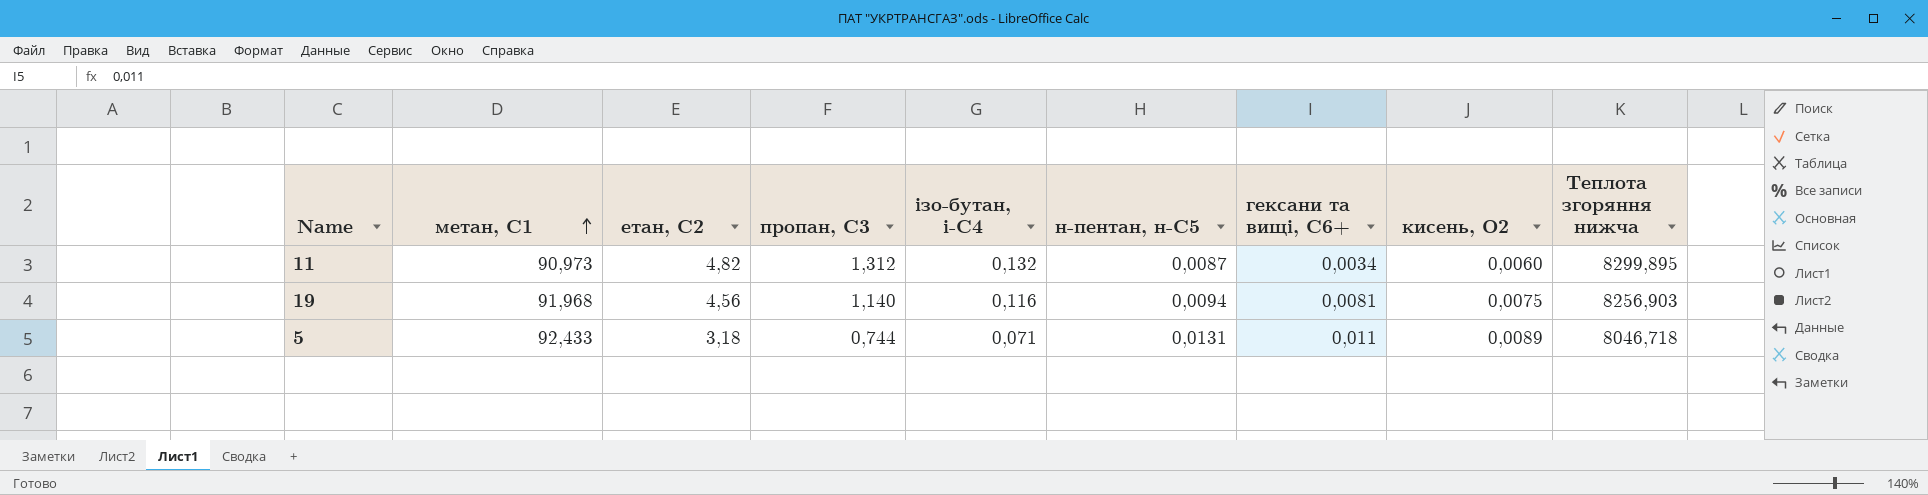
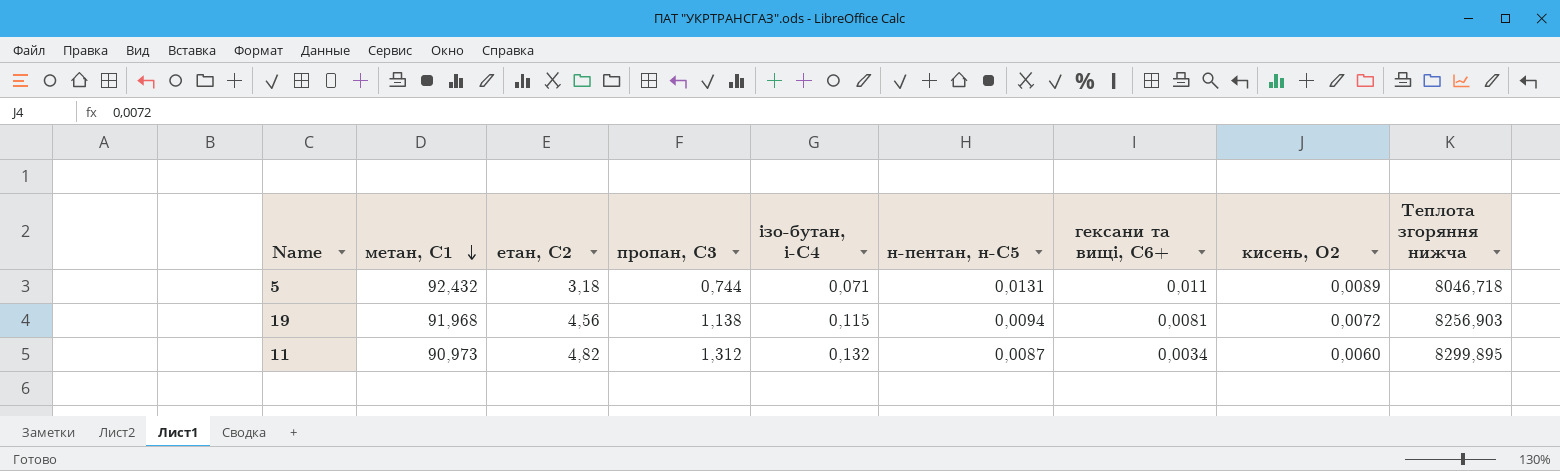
row order: метан, С1 ascending -> метан, С1 descending
5 | метан, С1: 92,433 -> 92,432
19 | пропан, С3: 1,140 -> 1,138
19 | ізо-бутан, і-С4: 0,116 -> 0,115
19 | кисень, О2: 0,0075 -> 0,0072

